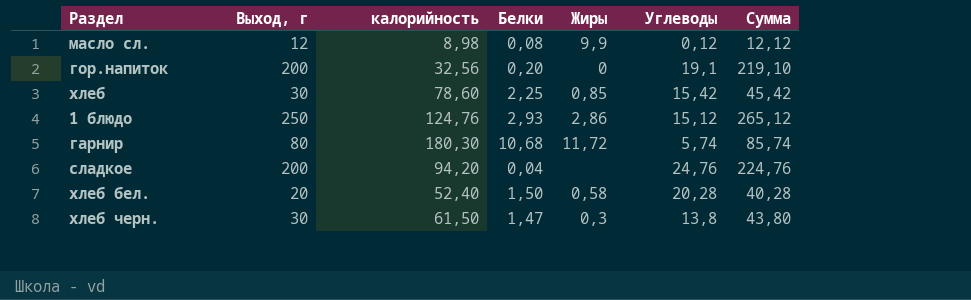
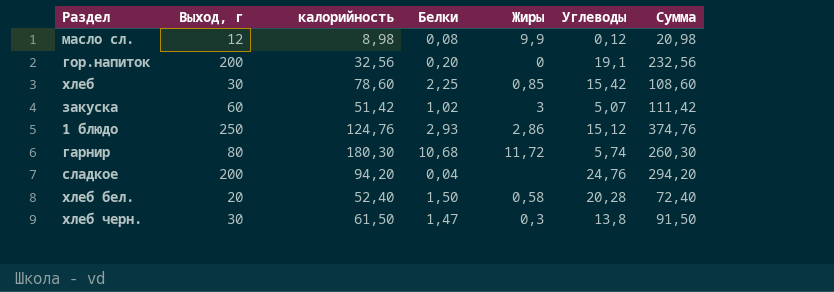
column Сумма | formula: [Выход, г] + [Углеводы] -> [Выход, г] + [калорийность]
row закуска: none -> 60 | 51,42 | 1,02 | 3 | 5,07 | 111,42

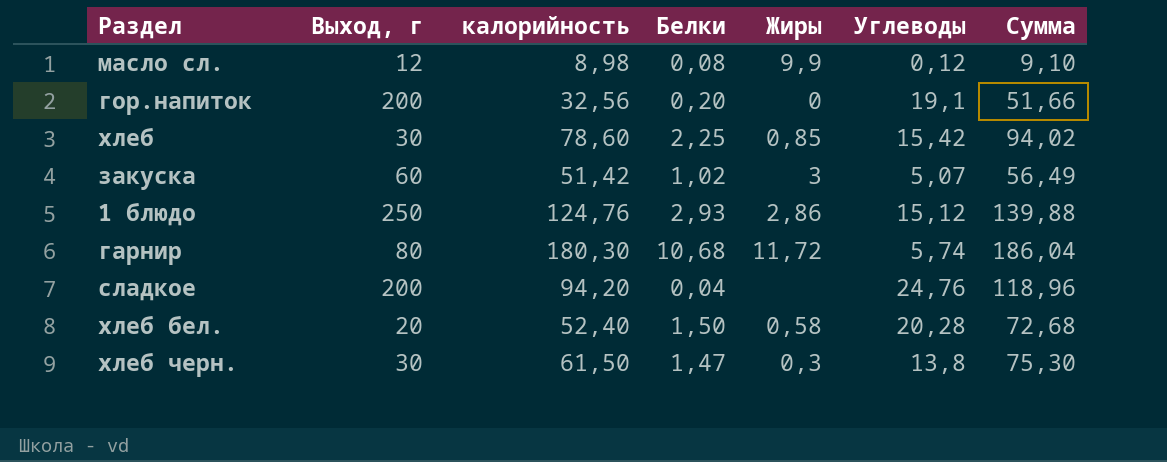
column Сумма | formula: [Выход, г] + [калорийность] -> [калорийность] + [Углеводы]

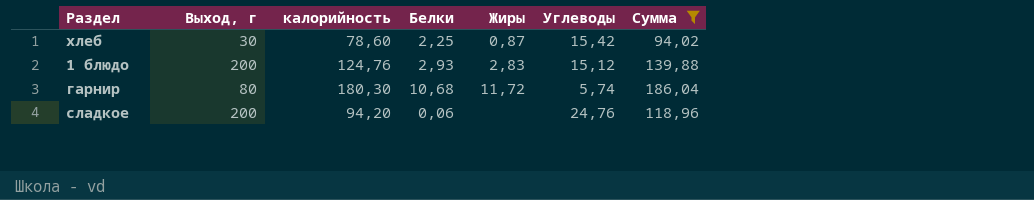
filter: none -> Сумма >= 94,02
хлеб | Жиры: 0,85 -> 0,87
1 блюдо | Выход, г: 250 -> 200
1 блюдо | Жиры: 2,86 -> 2,83
сладкое | Белки: 0,04 -> 0,06

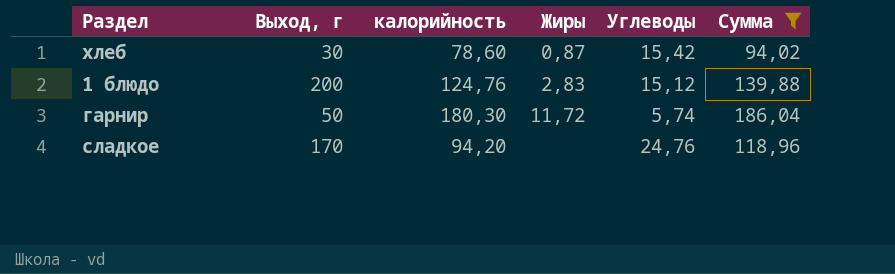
column Белки | position: 4 -> none
гарнир | Выход, г: 80 -> 50
сладкое | Выход, г: 200 -> 170

